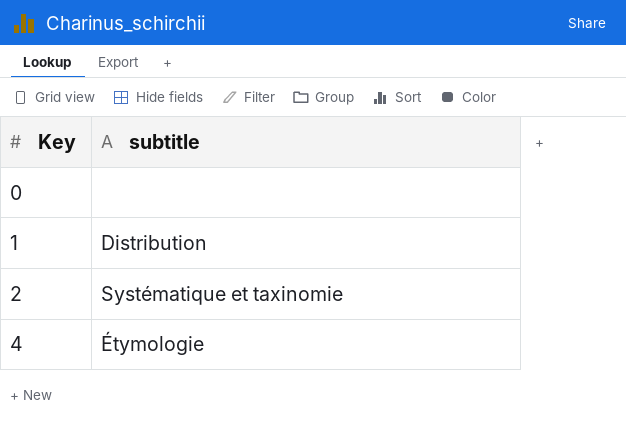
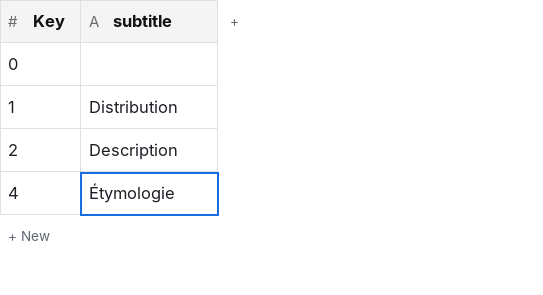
2 | subtitle: Systématique et taxinomie -> Description

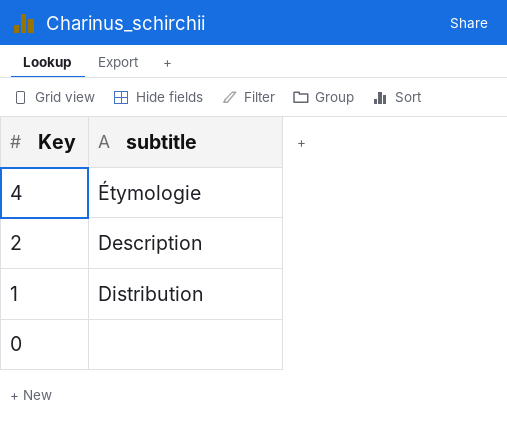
row order: Key ascending -> Key descending

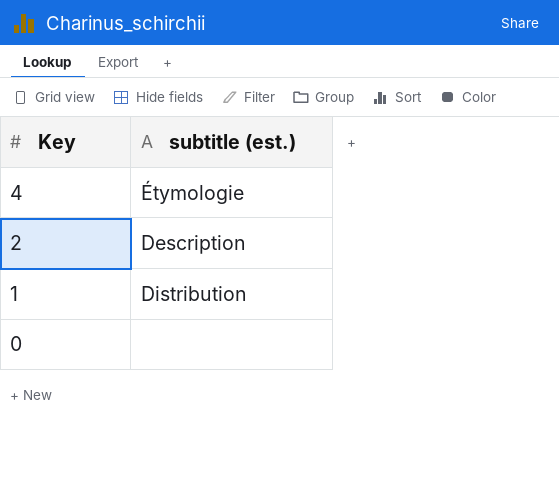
column name: subtitle -> subtitle (est.)

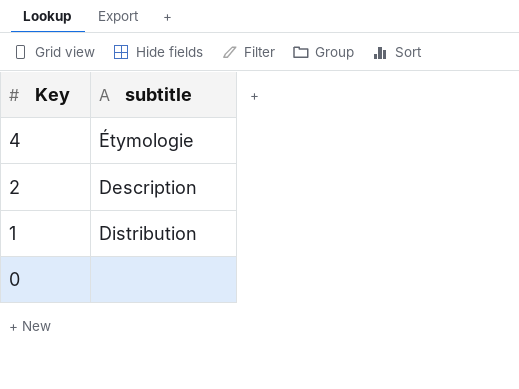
column name: subtitle (est.) -> subtitle

